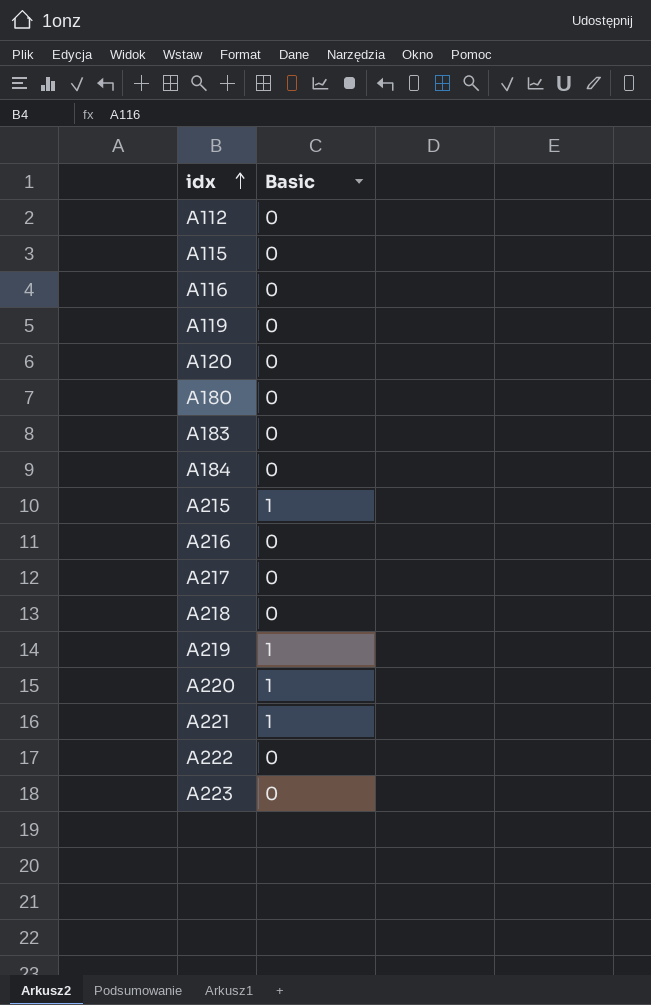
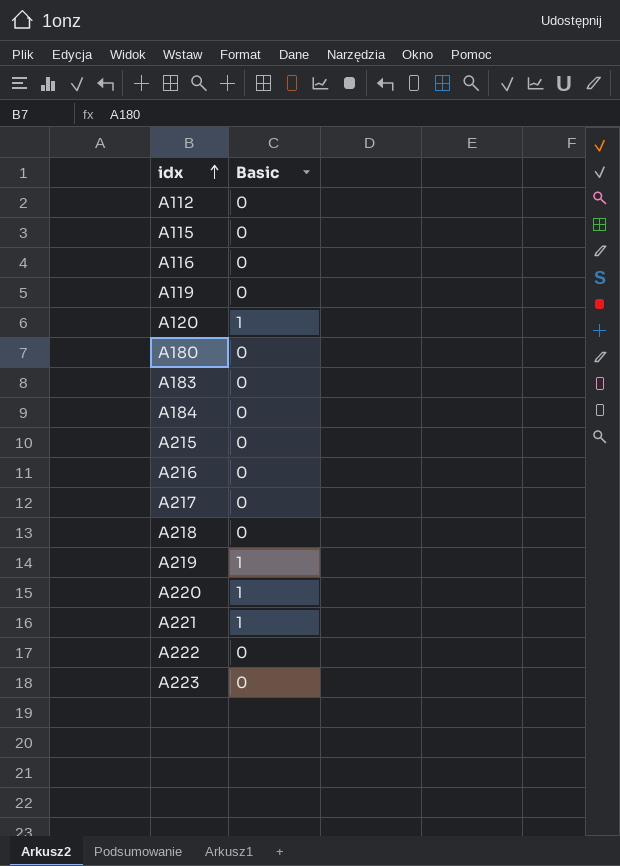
A120 | Basic: 0 -> 1
A215 | Basic: 1 -> 0

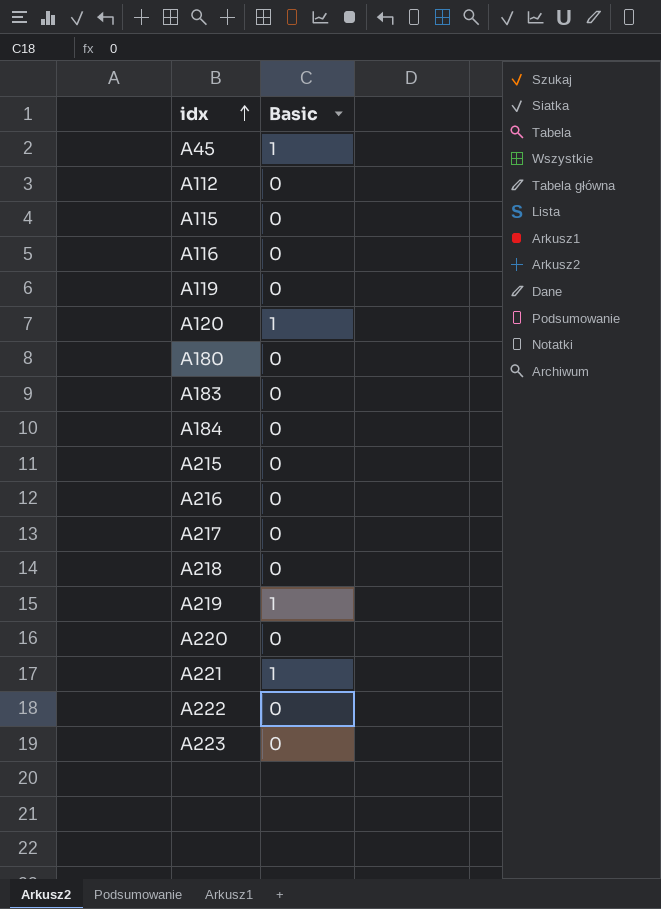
row A45: none -> 1
A220 | Basic: 1 -> 0

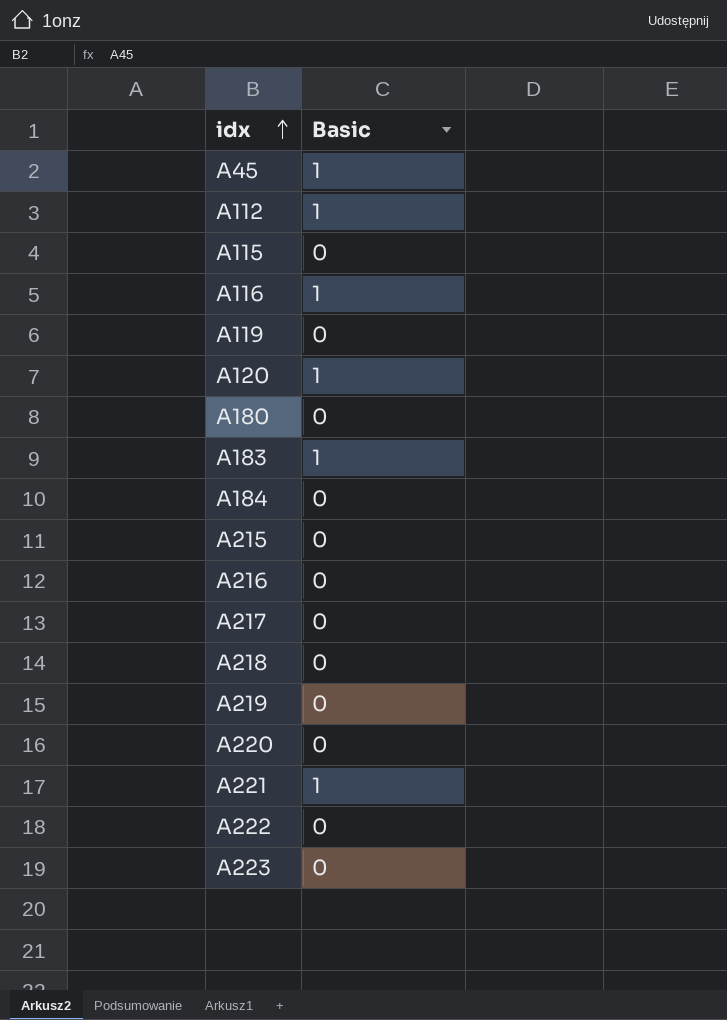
A112 | Basic: 0 -> 1
A116 | Basic: 0 -> 1
A183 | Basic: 0 -> 1
A219 | Basic: 1 -> 0

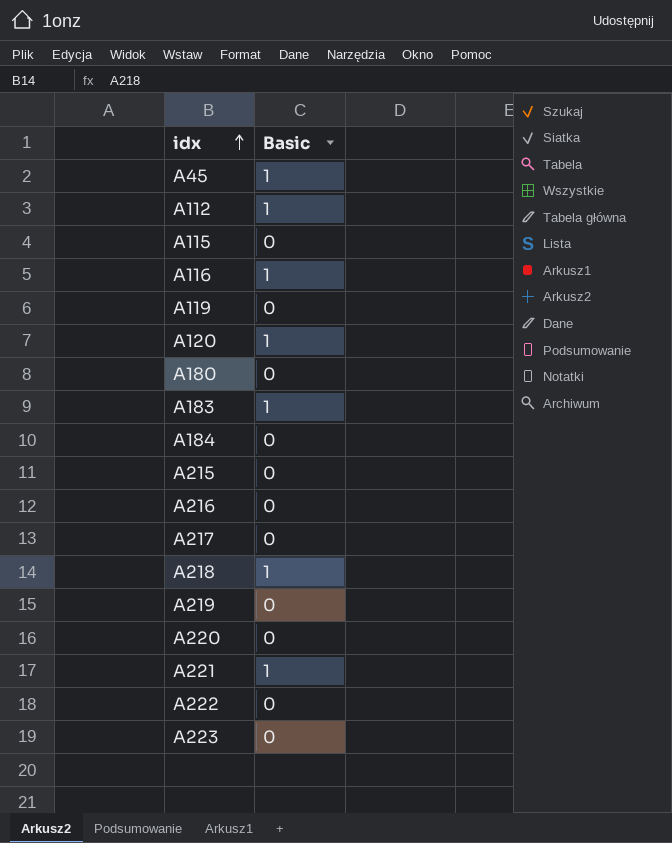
A218 | Basic: 0 -> 1

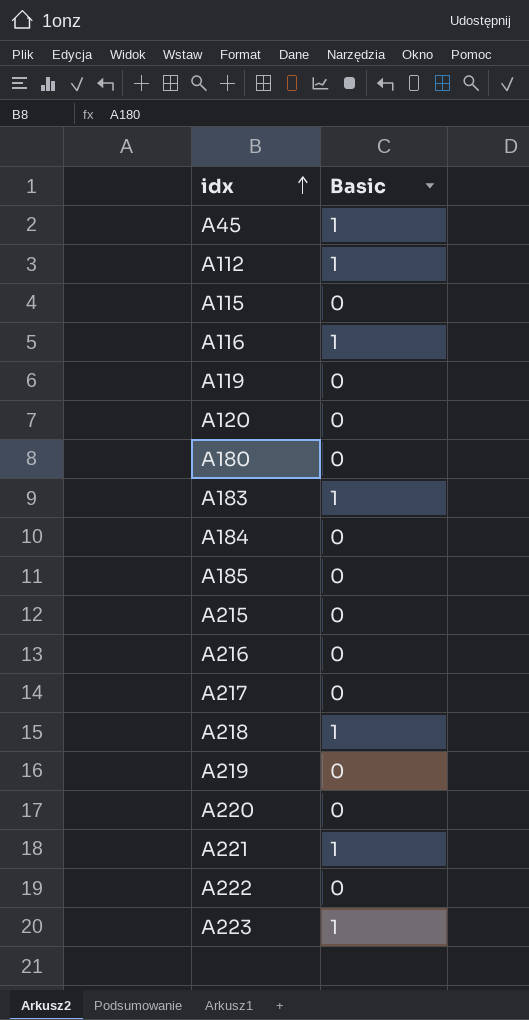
A120 | Basic: 1 -> 0
row A185: none -> 0
A223 | Basic: 0 -> 1

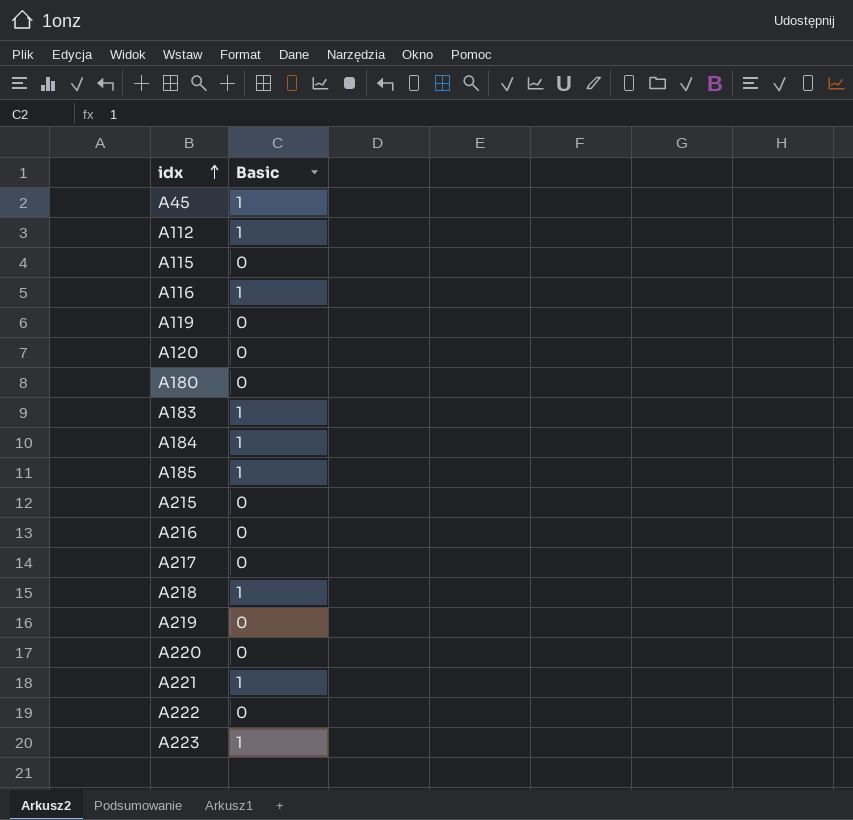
A184 | Basic: 0 -> 1
A185 | Basic: 0 -> 1

